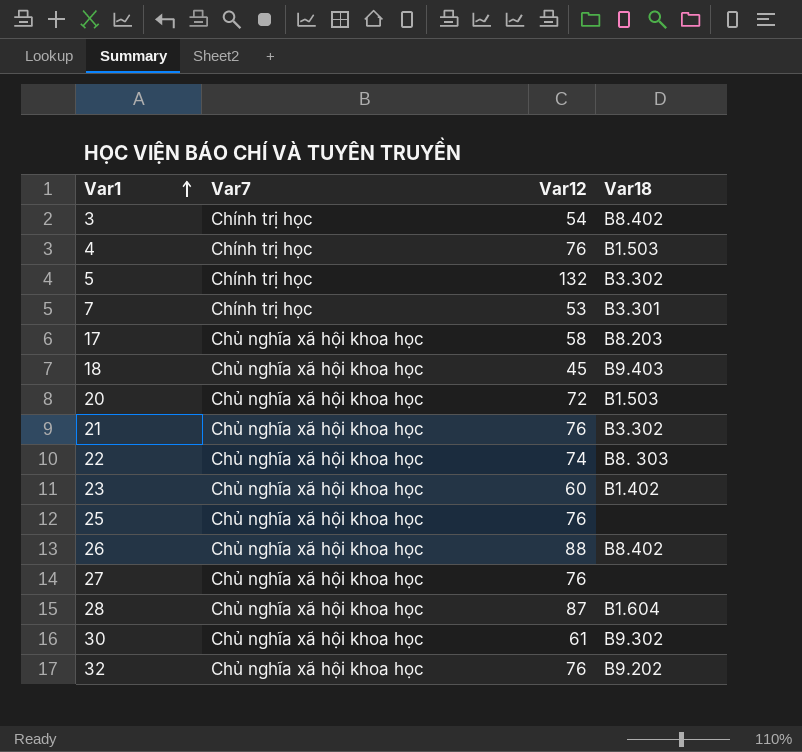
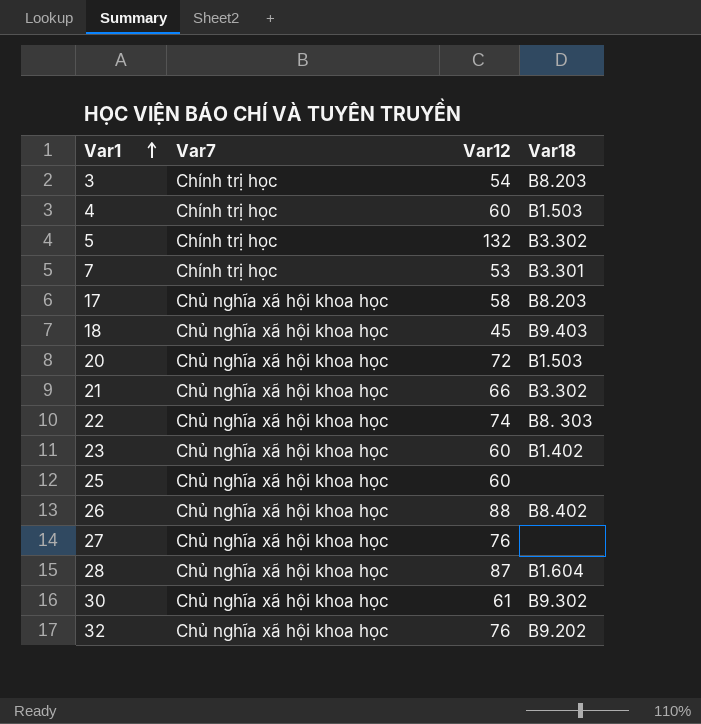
3 | Var18: B8.402 -> B8.203
4 | Var12: 76 -> 60
21 | Var12: 76 -> 66
25 | Var12: 76 -> 60

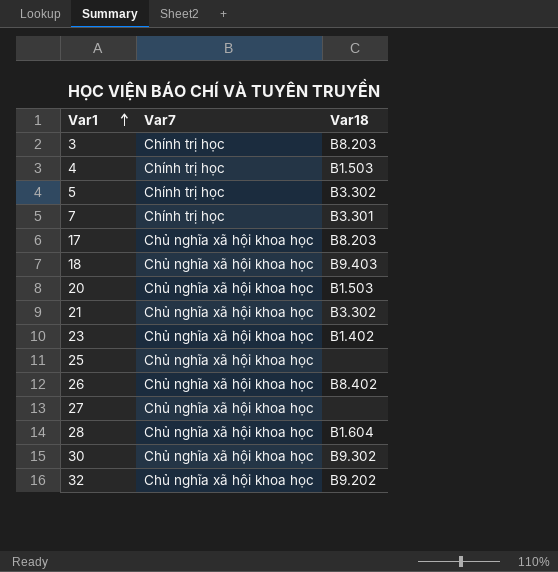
column Var12 | position: 3 -> none
row 22: Chủ nghĩa xã hội khoa học | 74 | B8. 303 -> none

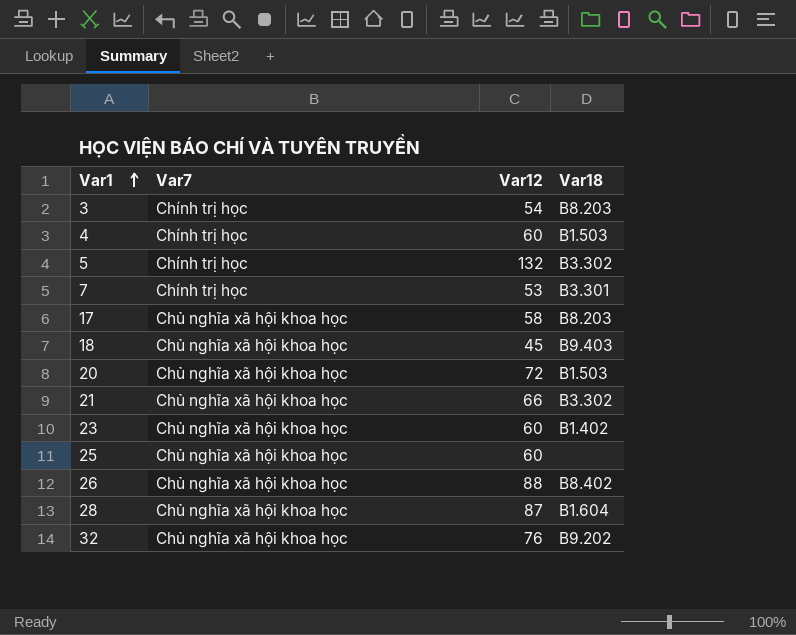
column Var12 | position: none -> 3
row 27: Chủ nghĩa xã hội khoa học | none -> none
row 30: Chủ nghĩa xã hội khoa học | B9.302 -> none

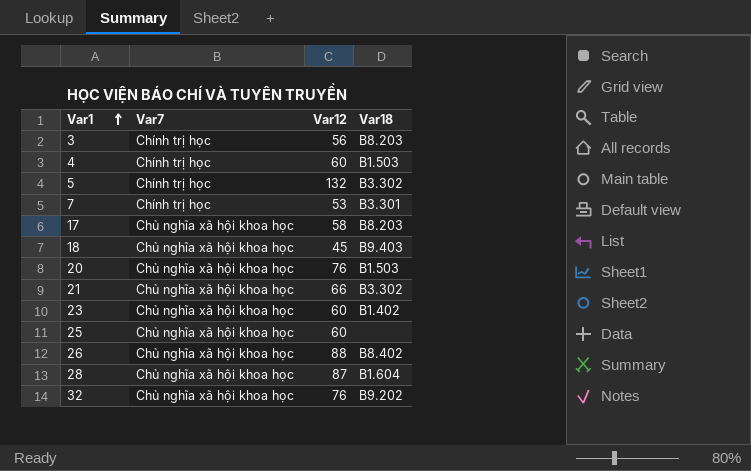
3 | Var12: 54 -> 56
20 | Var12: 72 -> 76

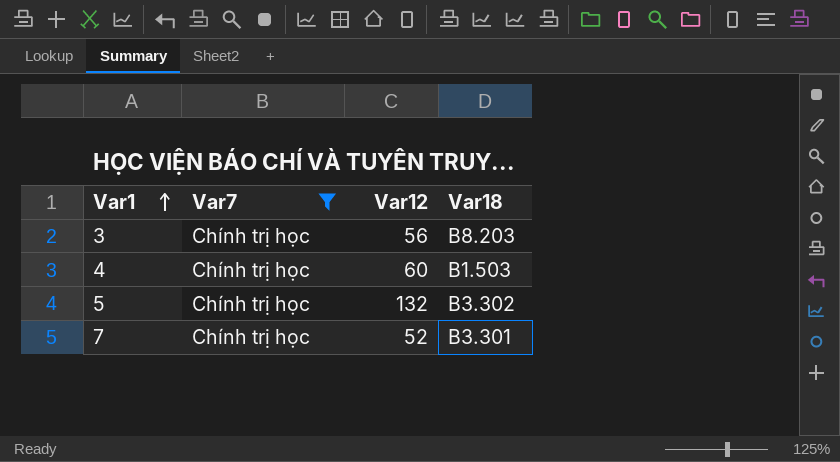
filter: none -> Var7 = Chính trị học
7 | Var12: 53 -> 52

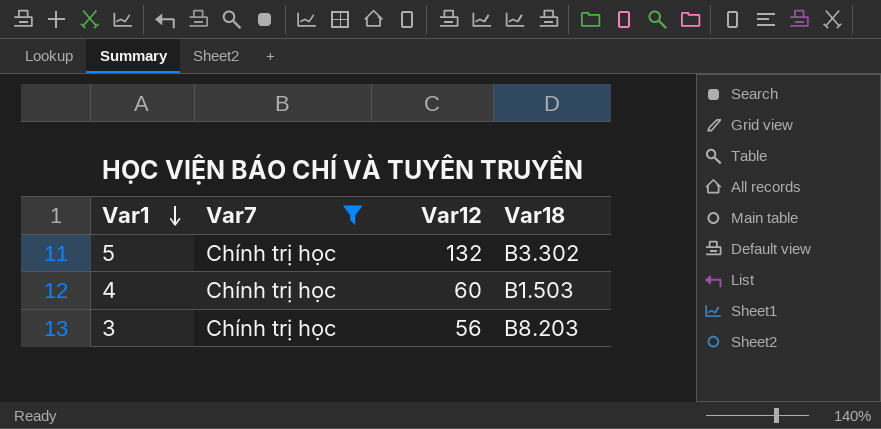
row order: Var1 ascending -> Var1 descending
row 7: Chính trị học | 52 | B3.301 -> none

